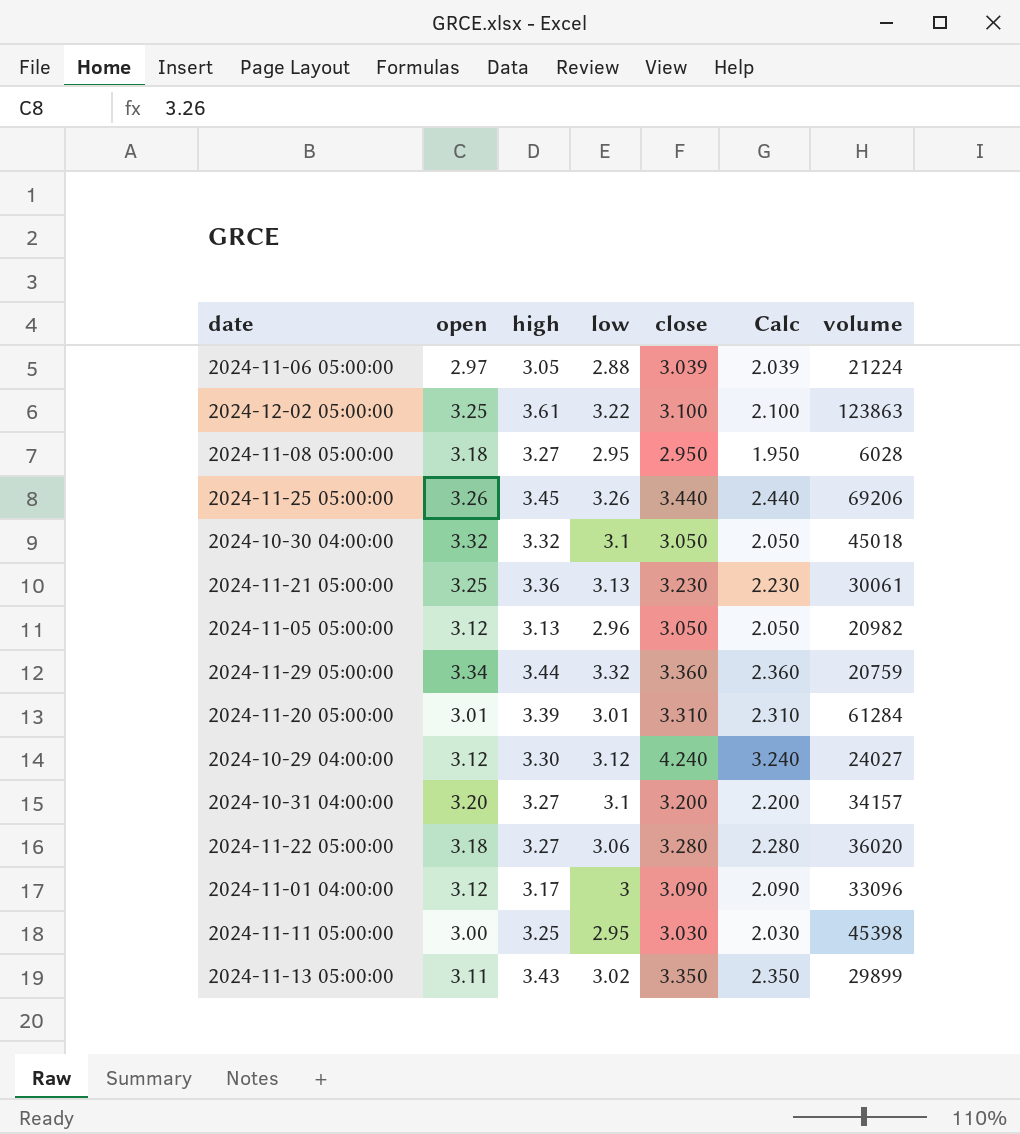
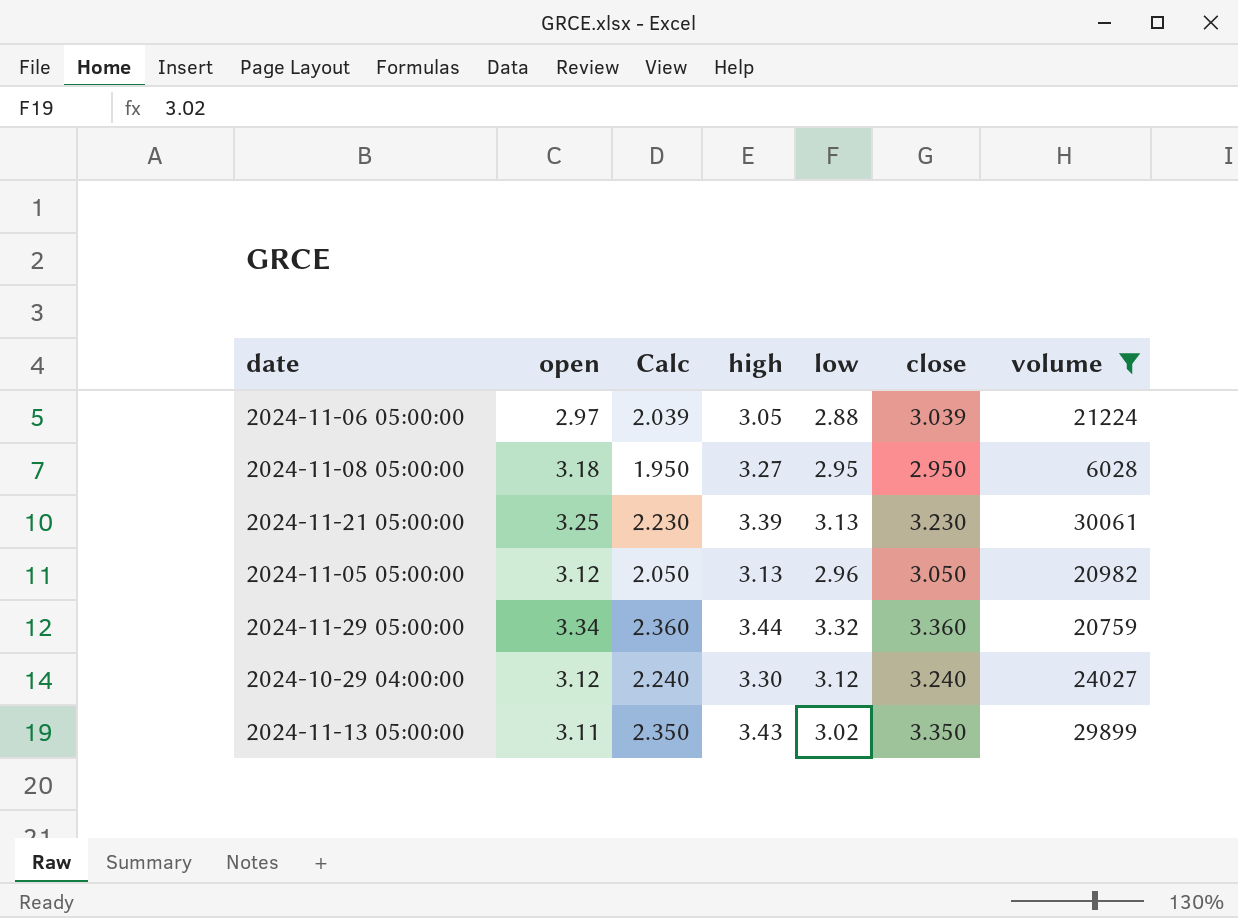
filter: none -> volume <= 30061
column Calc | position: 6 -> 3
2024-11-21 05:00:00 | high: 3.36 -> 3.39
2024-10-29 04:00:00 | Calc: 3.240 -> 2.240
2024-10-29 04:00:00 | close: 4.240 -> 3.240

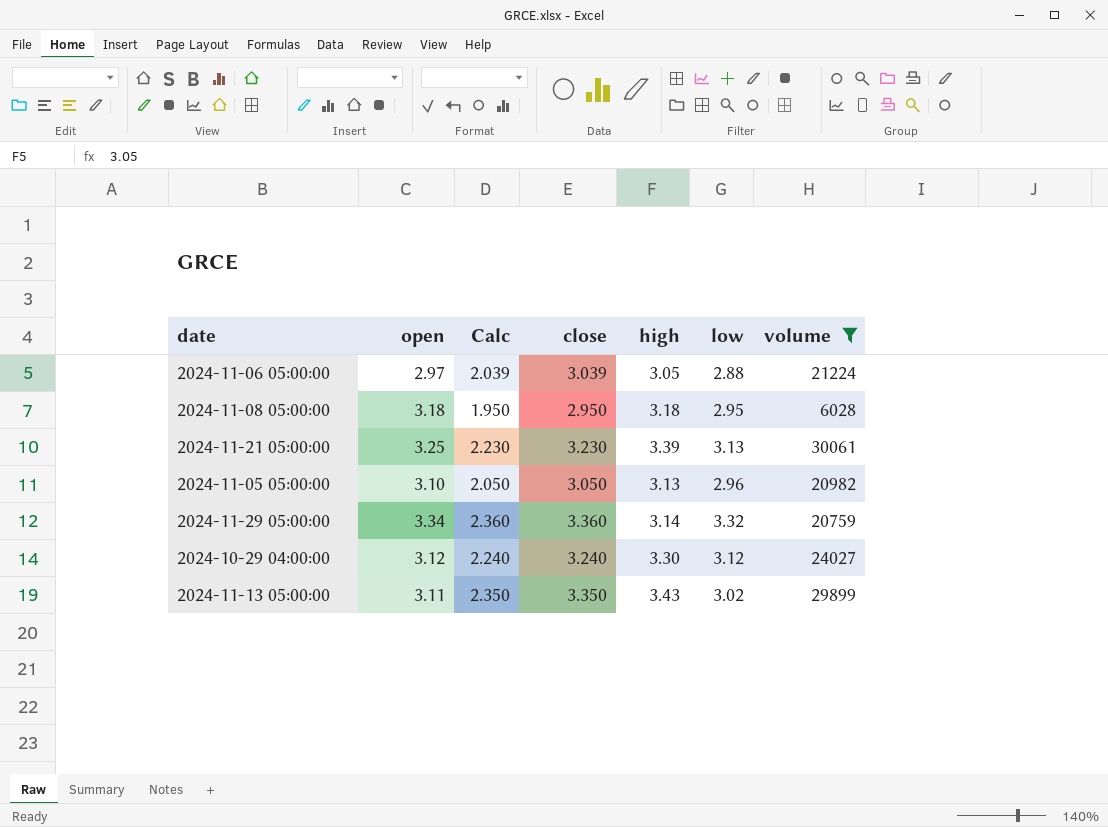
column close | position: 6 -> 4
2024-11-08 05:00:00 | high: 3.27 -> 3.18
2024-11-05 05:00:00 | open: 3.12 -> 3.10
2024-11-29 05:00:00 | high: 3.44 -> 3.14

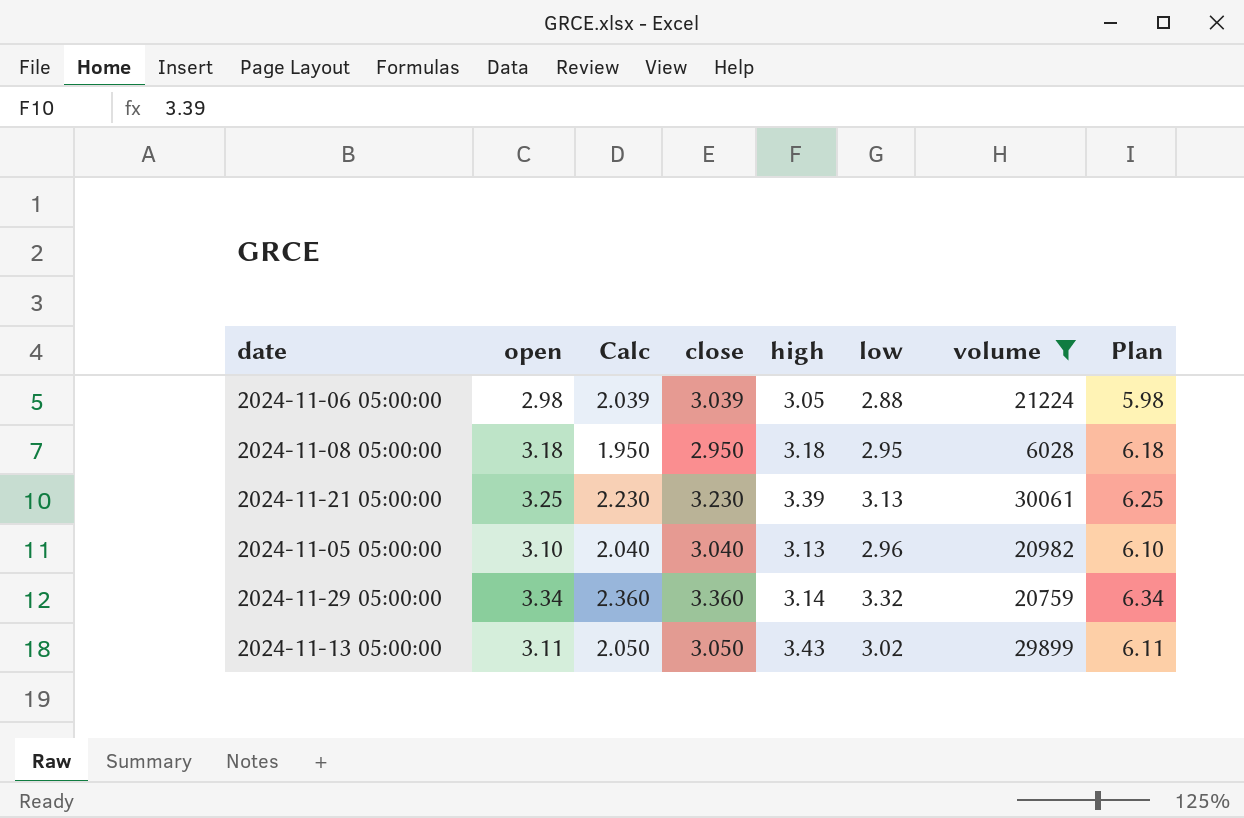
column Plan | formula: none -> [open] + 3
row 2024-10-29 04:00:00: 3.12 | 2.240 | 3.240 | 3.30 | 3.12 | 24027 -> none
2024-11-06 05:00:00 | open: 2.97 -> 2.98
2024-11-05 05:00:00 | Calc: 2.050 -> 2.040
2024-11-05 05:00:00 | close: 3.050 -> 3.040
2024-11-13 05:00:00 | Calc: 2.350 -> 2.050
2024-11-13 05:00:00 | close: 3.350 -> 3.050

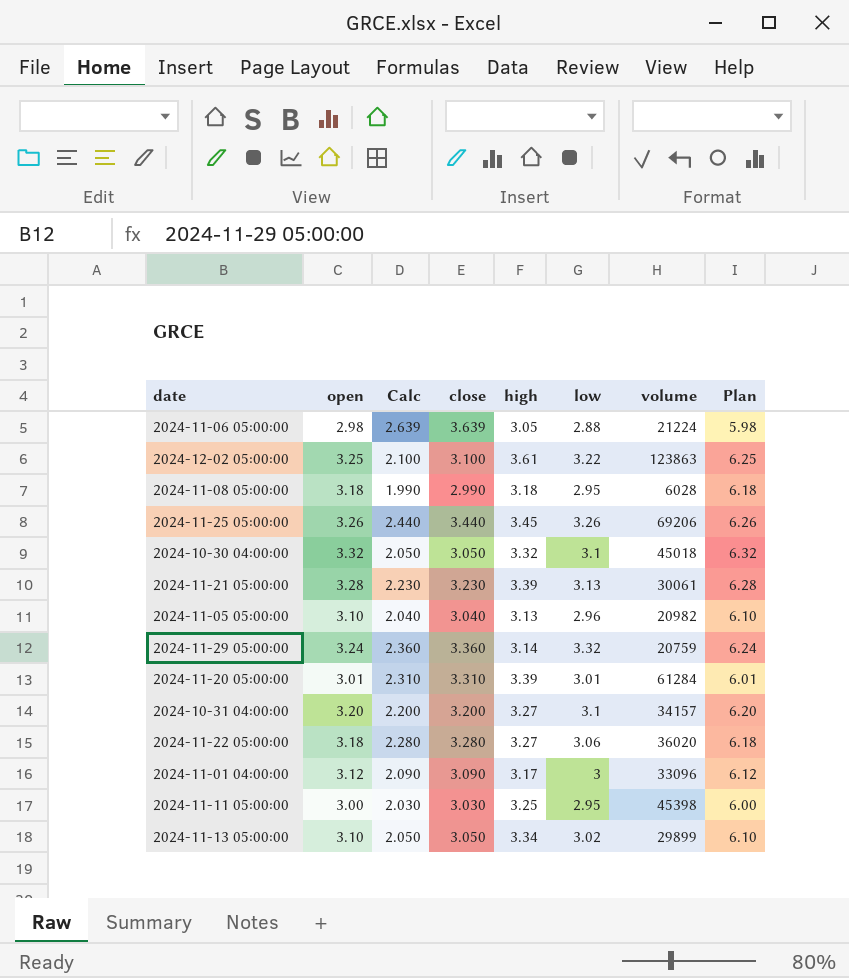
filter: volume <= 30061 -> none
2024-11-06 05:00:00 | Calc: 2.039 -> 2.639
2024-11-06 05:00:00 | close: 3.039 -> 3.639
2024-11-08 05:00:00 | Calc: 1.950 -> 1.990
2024-11-08 05:00:00 | close: 2.950 -> 2.990
2024-11-21 05:00:00 | open: 3.25 -> 3.28
2024-11-21 05:00:00 | Plan: 6.25 -> 6.28
2024-11-29 05:00:00 | open: 3.34 -> 3.24
2024-11-29 05:00:00 | Plan: 6.34 -> 6.24
2024-11-13 05:00:00 | open: 3.11 -> 3.10
2024-11-13 05:00:00 | high: 3.43 -> 3.34
2024-11-13 05:00:00 | Plan: 6.11 -> 6.10

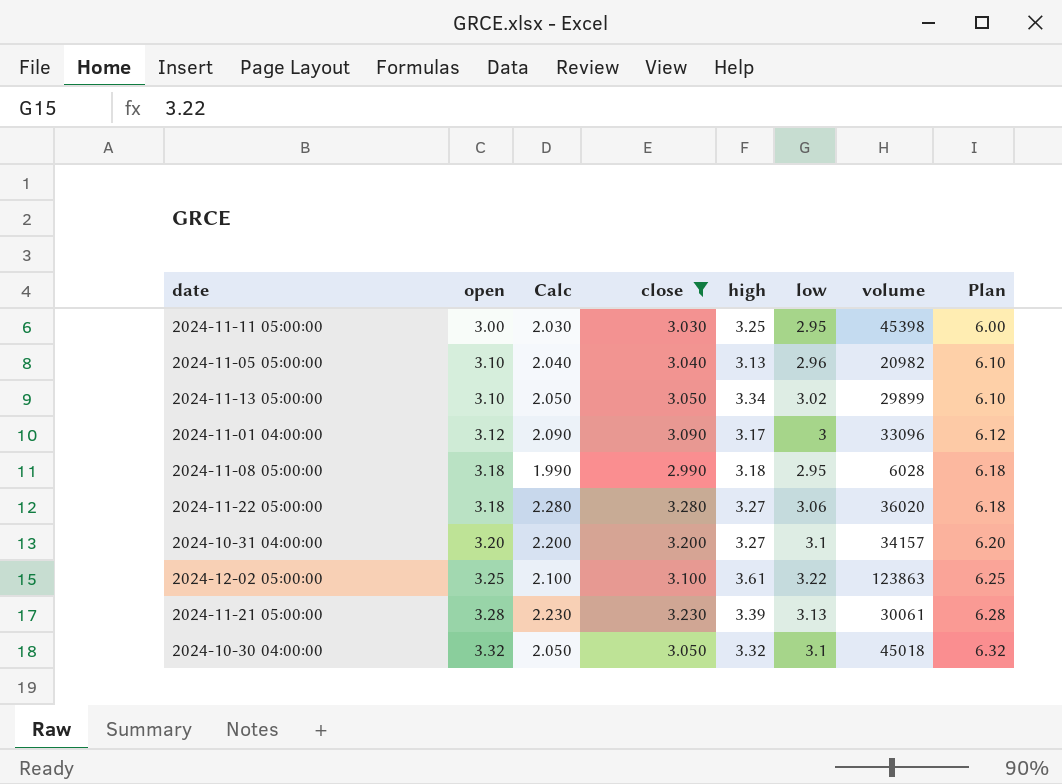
filter: none -> close <= 3.280
row order: none -> open ascending

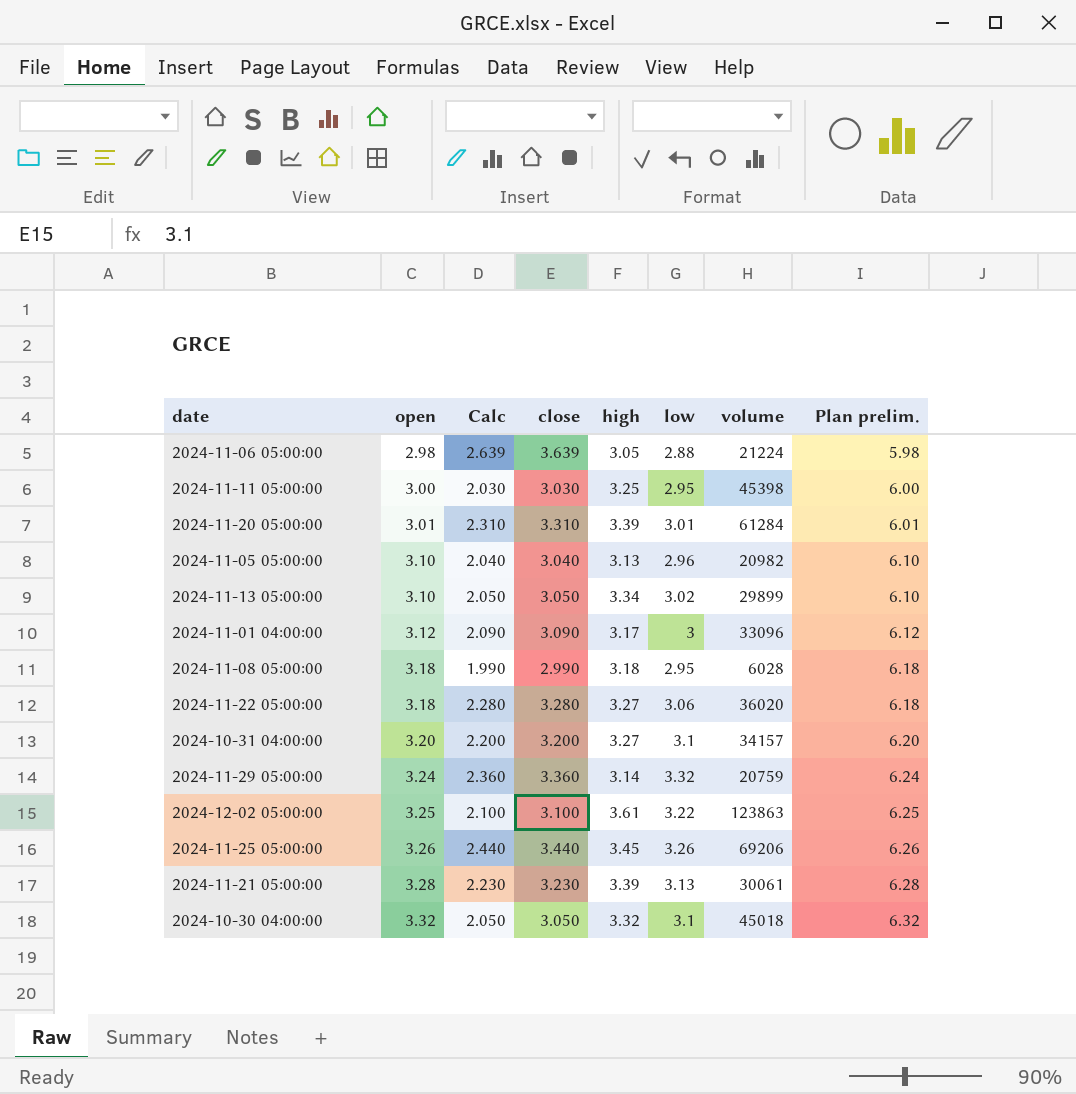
filter: close <= 3.280 -> none
column name: Plan -> Plan prelim.

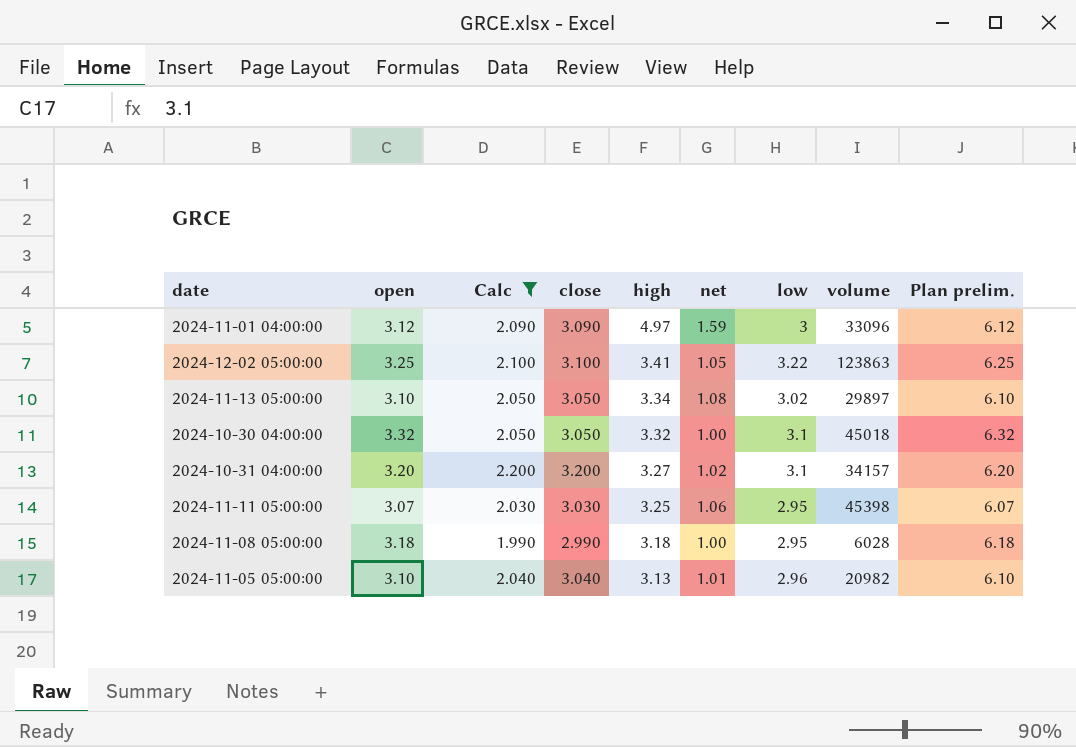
filter: none -> Calc <= 2.200
row order: open ascending -> high descending
column net | formula: none -> [high] / [open]
2024-11-01 04:00:00 | high: 3.17 -> 4.97
2024-12-02 05:00:00 | high: 3.61 -> 3.41
2024-11-13 05:00:00 | volume: 29899 -> 29897
2024-11-11 05:00:00 | open: 3.00 -> 3.07
2024-11-11 05:00:00 | Plan prelim.: 6.00 -> 6.07

